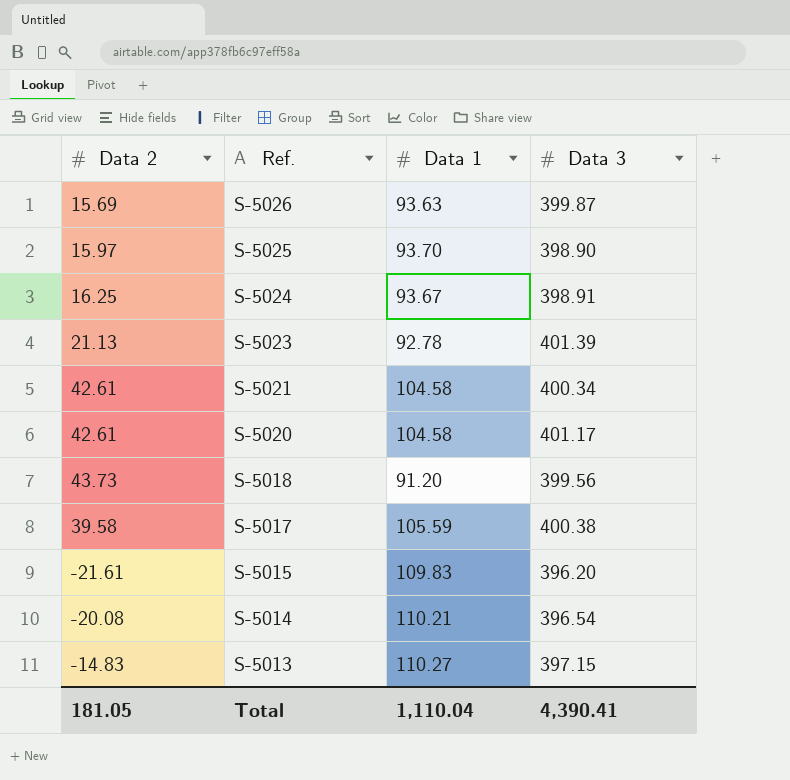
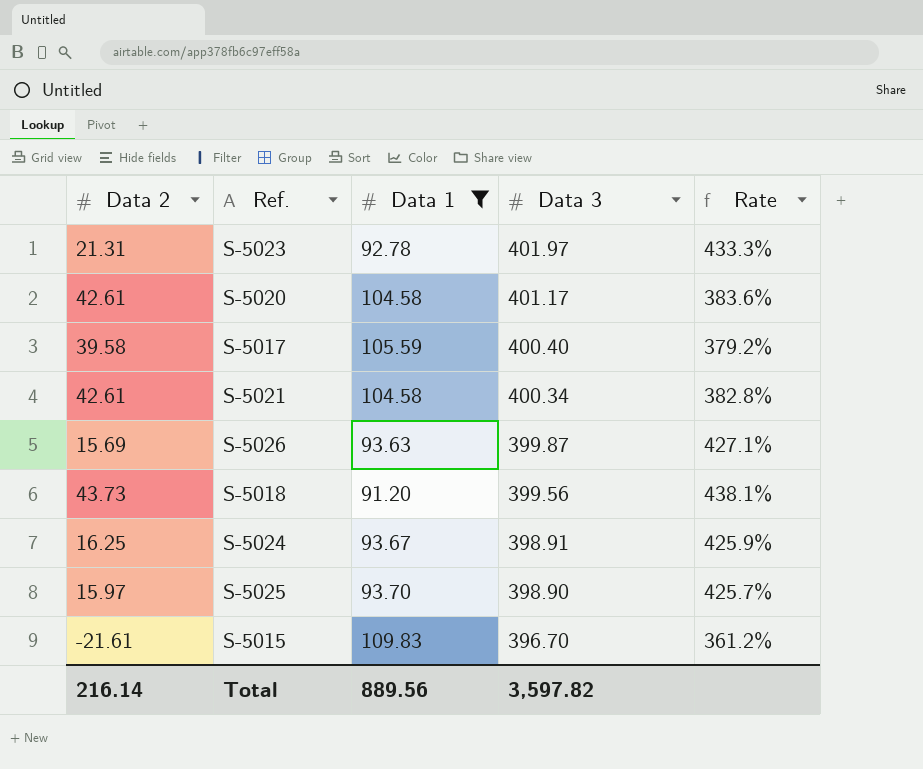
filter: none -> Data 1 <= 109.83
row order: Ref. descending -> Data 3 descending
column Rate | formula: none -> [Data 3] / [Data 1]
S-5023 | Data 2: 21.13 -> 21.31
S-5023 | Data 3: 401.39 -> 401.97
S-5017 | Data 3: 400.38 -> 400.40
S-5015 | Data 3: 396.20 -> 396.70
Total | Data 2: 181.05 -> 216.14
Total | Data 1: 1,110.04 -> 889.56
Total | Data 3: 4,390.41 -> 3,597.82

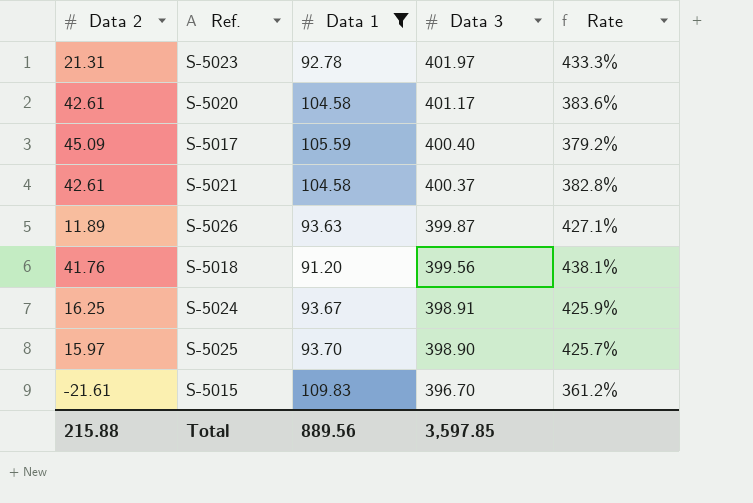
S-5017 | Data 2: 39.58 -> 45.09
S-5021 | Data 3: 400.34 -> 400.37
S-5026 | Data 2: 15.69 -> 11.89
S-5018 | Data 2: 43.73 -> 41.76
Total | Data 2: 216.14 -> 215.88
Total | Data 3: 3,597.82 -> 3,597.85

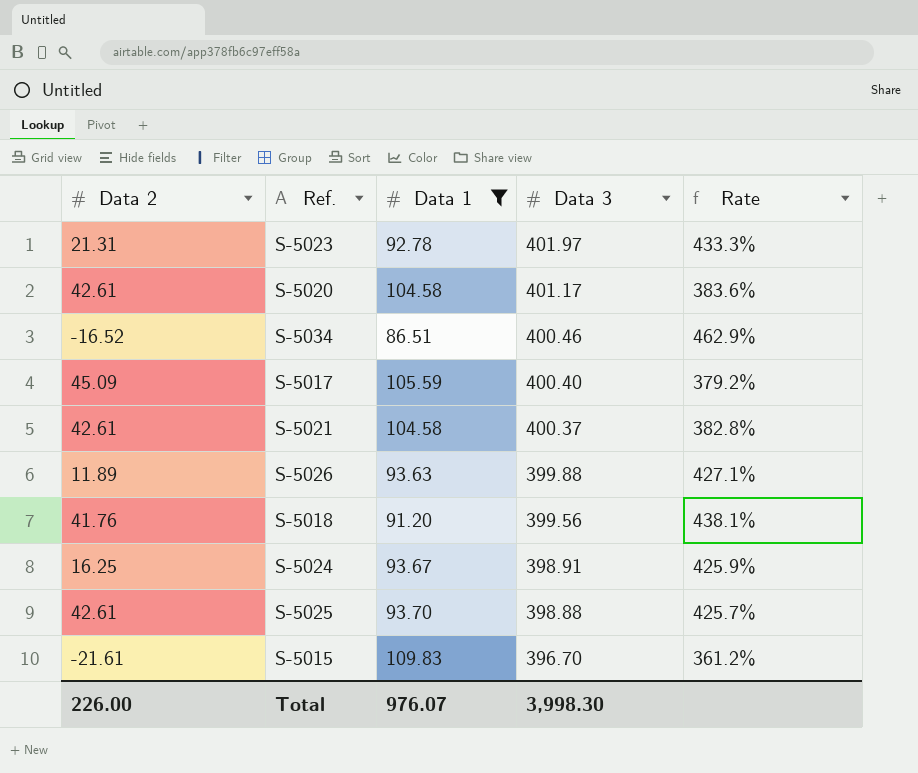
row S-5034: none -> -16.52 | 86.51 | 400.46 | 462.9%
S-5026 | Data 3: 399.87 -> 399.88
S-5025 | Data 2: 15.97 -> 42.61
S-5025 | Data 3: 398.90 -> 398.88
Total | Data 2: 215.88 -> 226.00
Total | Data 1: 889.56 -> 976.07
Total | Data 3: 3,597.85 -> 3,998.30

